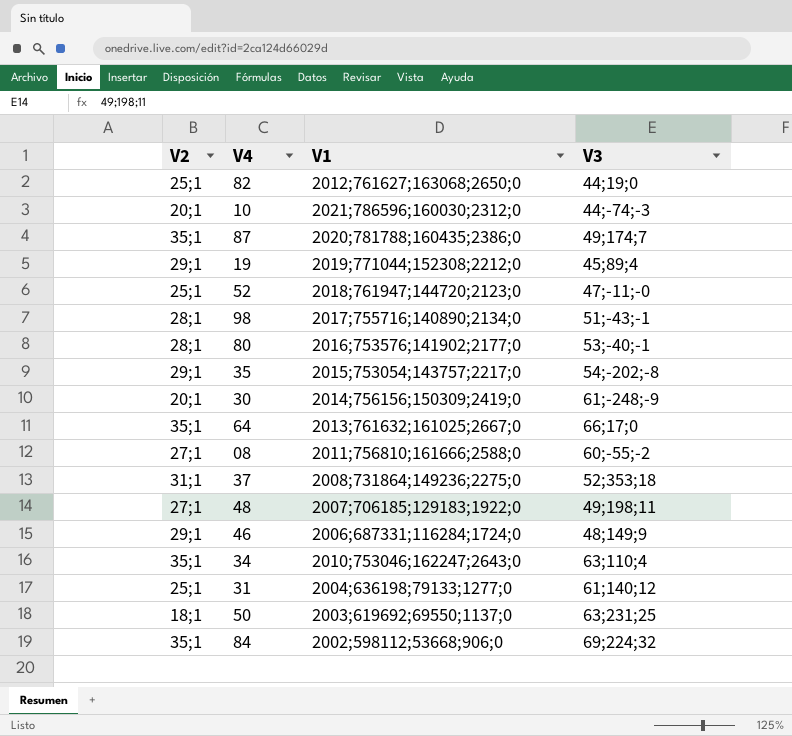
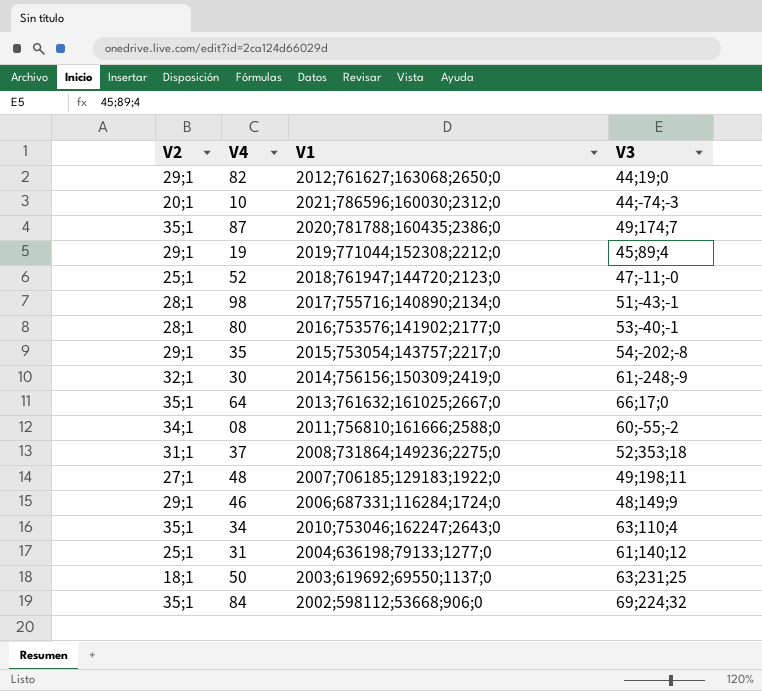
82 | V2: 25;1 -> 29;1
30 | V2: 20;1 -> 32;1
08 | V2: 27;1 -> 34;1

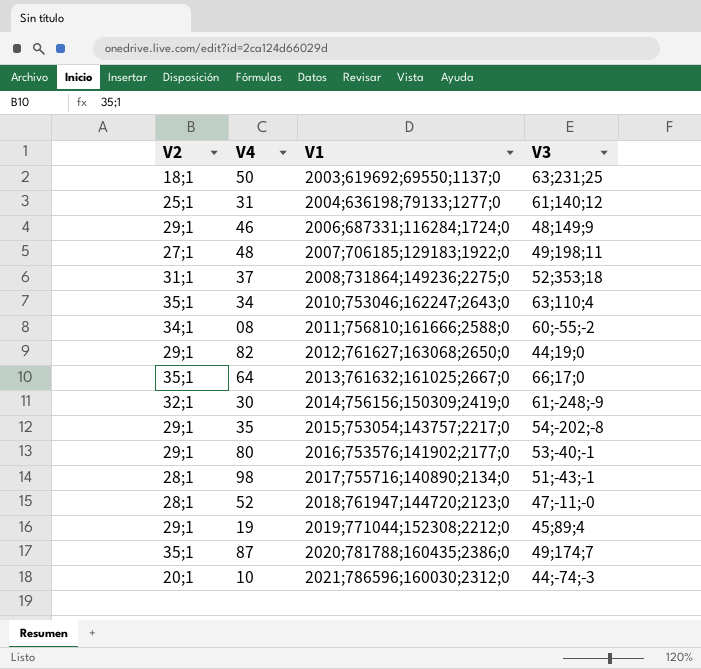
row order: none -> V1 ascending
row 84: 35;1 | 2002;598112;53668;906;0 | 69;224;32 -> none
80 | V2: 28;1 -> 29;1
52 | V2: 25;1 -> 28;1

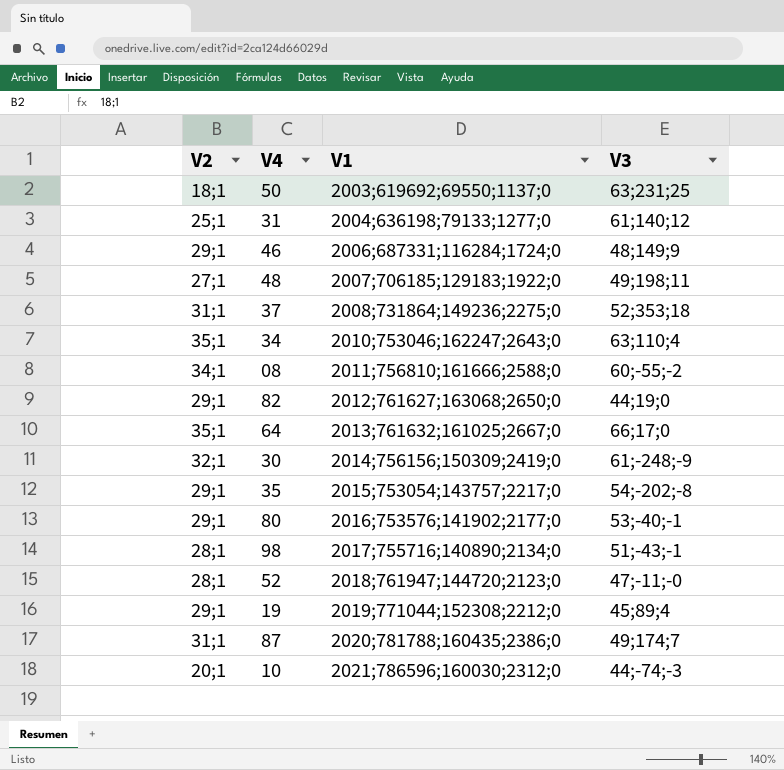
87 | V2: 35;1 -> 31;1

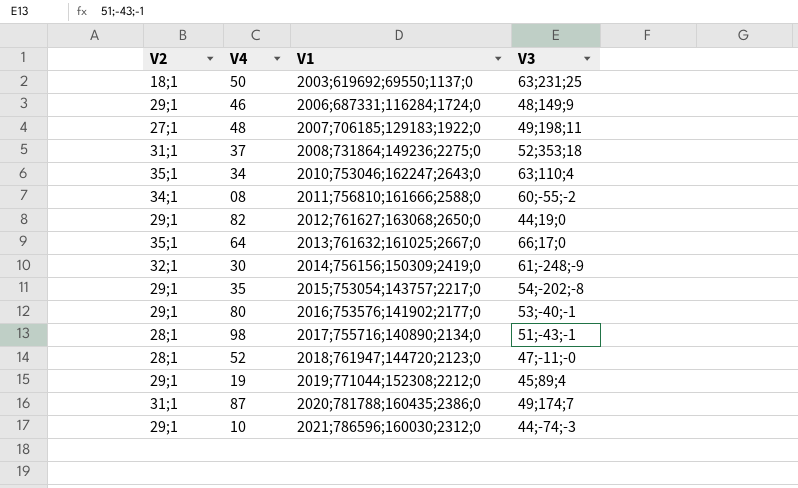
row 31: 25;1 | 2004;636198;79133;1277;0 | 61;140;12 -> none
10 | V2: 20;1 -> 29;1

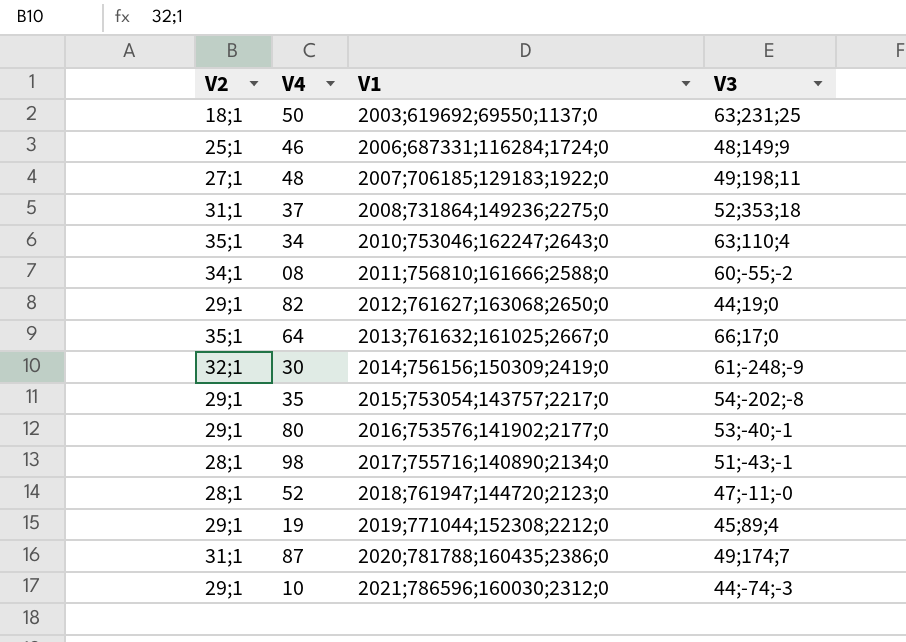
46 | V2: 29;1 -> 25;1

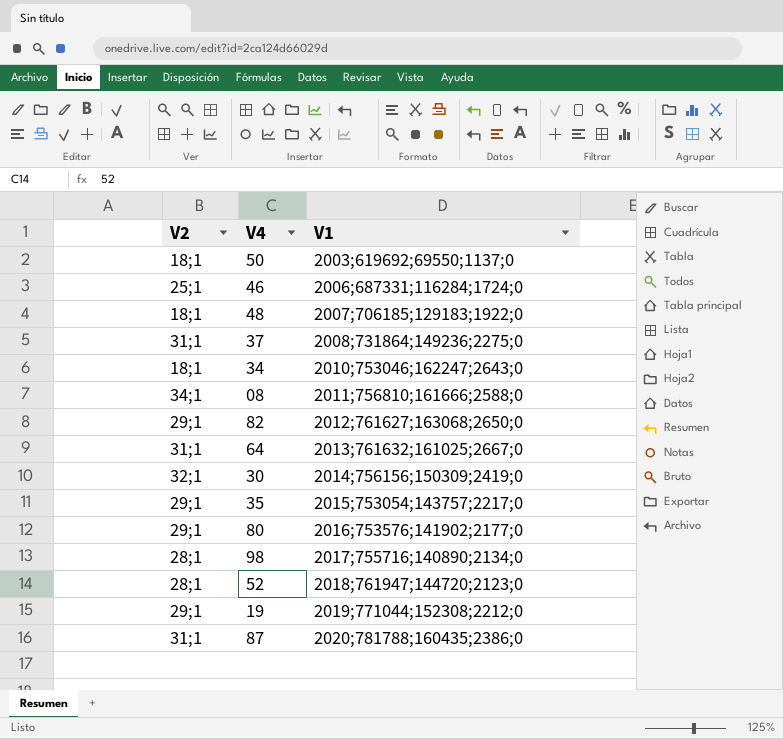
column V3 | position: 4 -> none
row 10: 29;1 | 2021;786596;160030;2312;0 | 44;-74;-3 -> none
48 | V2: 27;1 -> 18;1
34 | V2: 35;1 -> 18;1
64 | V2: 35;1 -> 31;1

